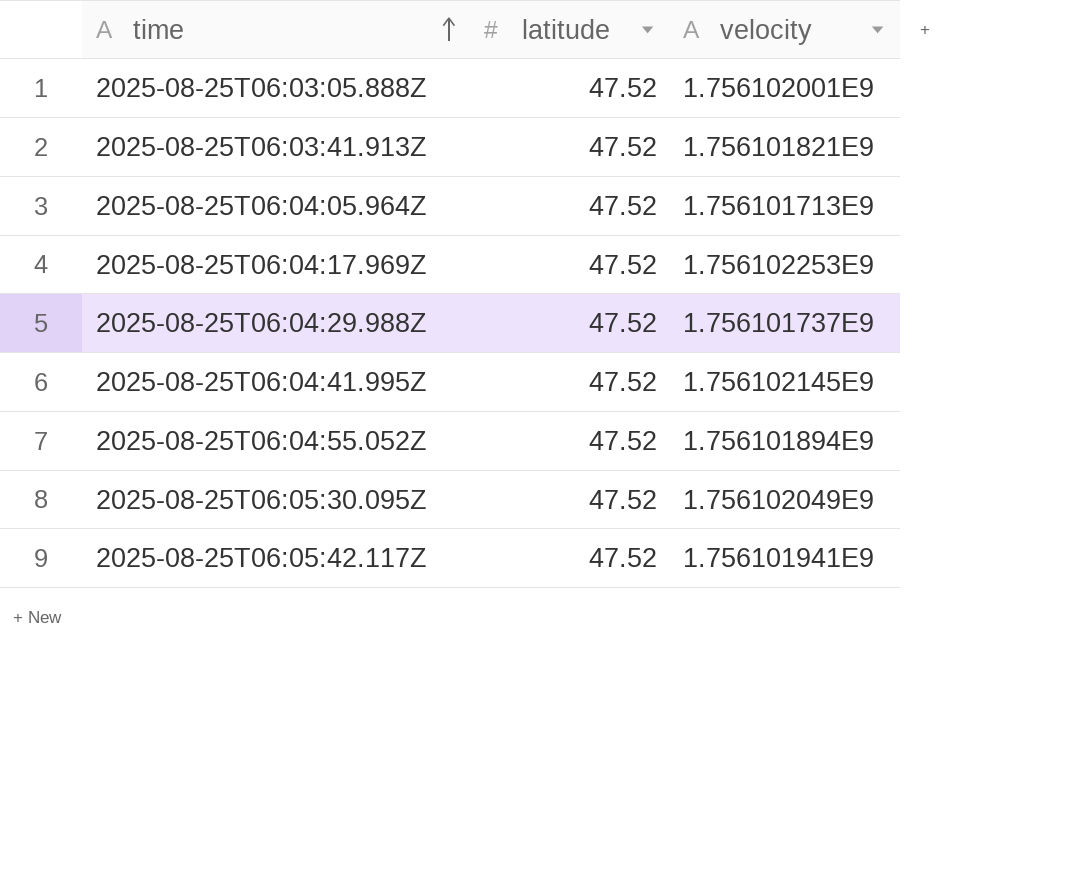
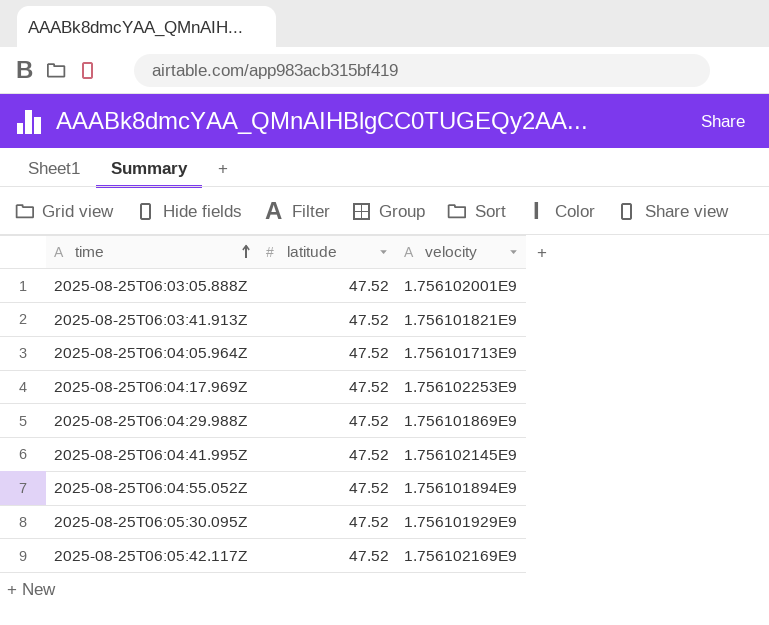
2025-08-25T06:04:29.988Z | velocity: 1.756101737E9 -> 1.756101869E9
2025-08-25T06:05:30.095Z | velocity: 1.756102049E9 -> 1.756101929E9
2025-08-25T06:05:42.117Z | velocity: 1.756101941E9 -> 1.756102169E9

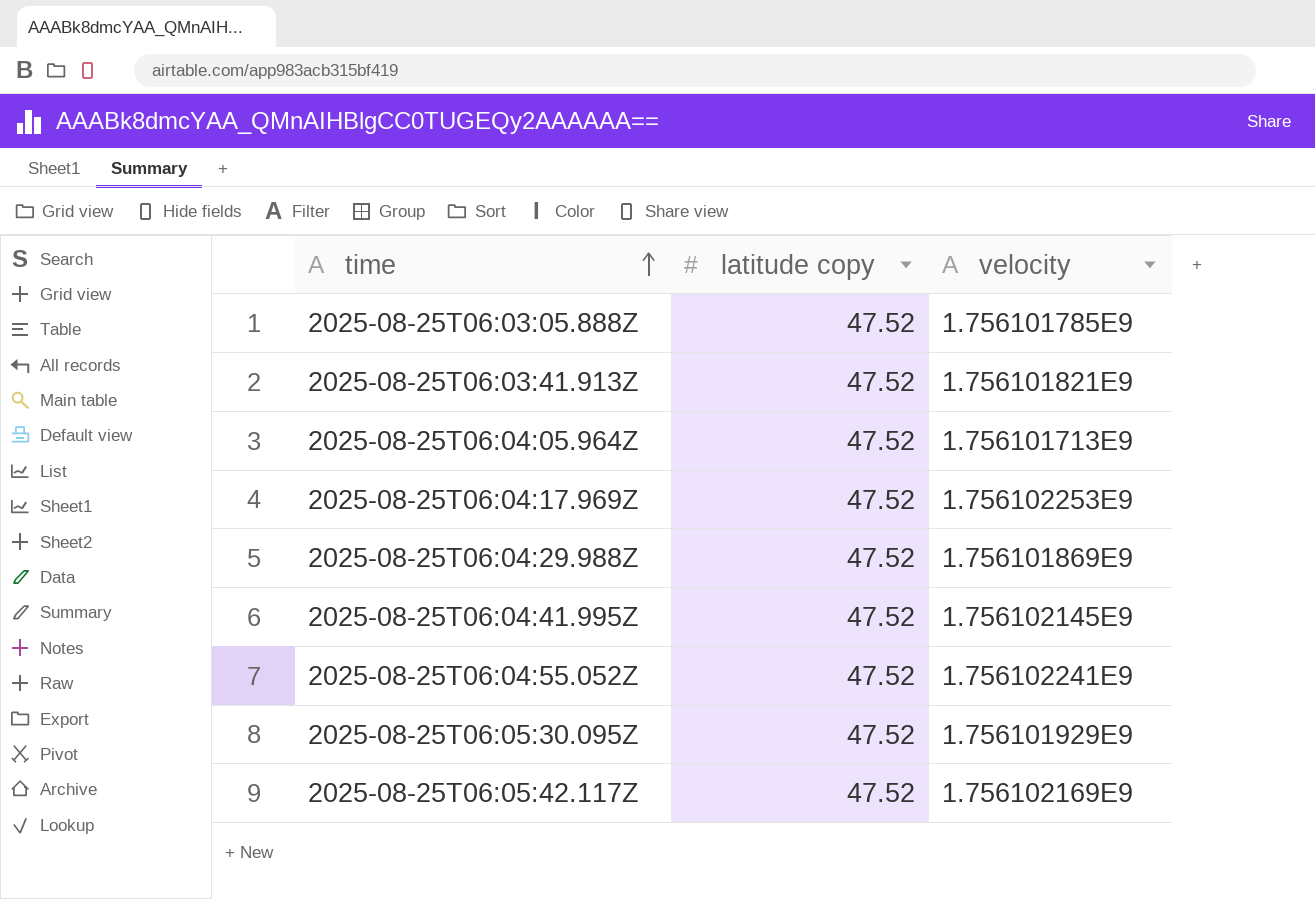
column name: latitude -> latitude copy
2025-08-25T06:03:05.888Z | velocity: 1.756102001E9 -> 1.756101785E9
2025-08-25T06:04:55.052Z | velocity: 1.756101894E9 -> 1.756102241E9

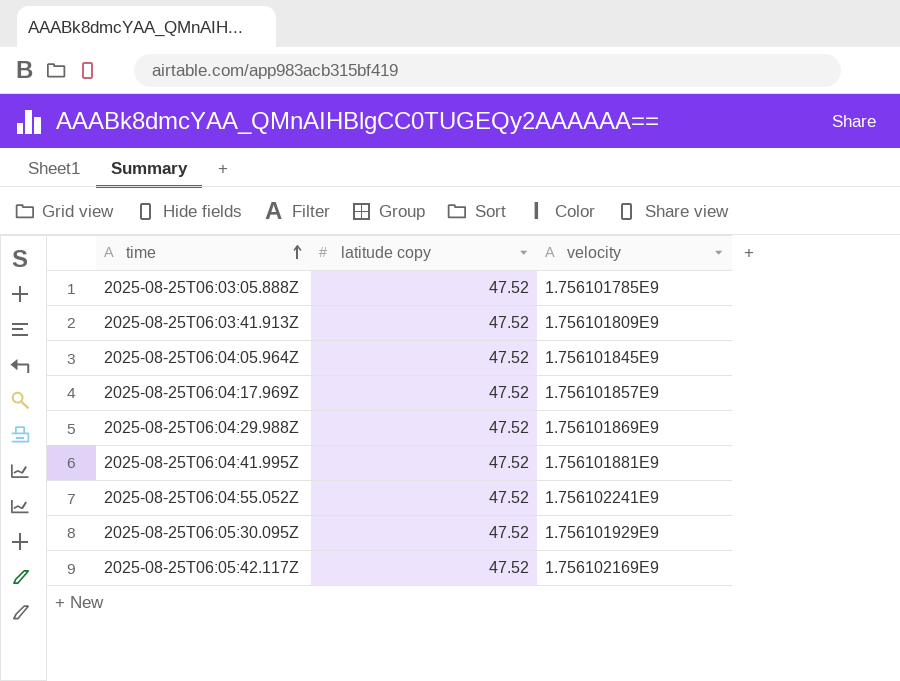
2025-08-25T06:03:41.913Z | velocity: 1.756101821E9 -> 1.756101809E9
2025-08-25T06:04:05.964Z | velocity: 1.756101713E9 -> 1.756101845E9
2025-08-25T06:04:17.969Z | velocity: 1.756102253E9 -> 1.756101857E9
2025-08-25T06:04:41.995Z | velocity: 1.756102145E9 -> 1.756101881E9

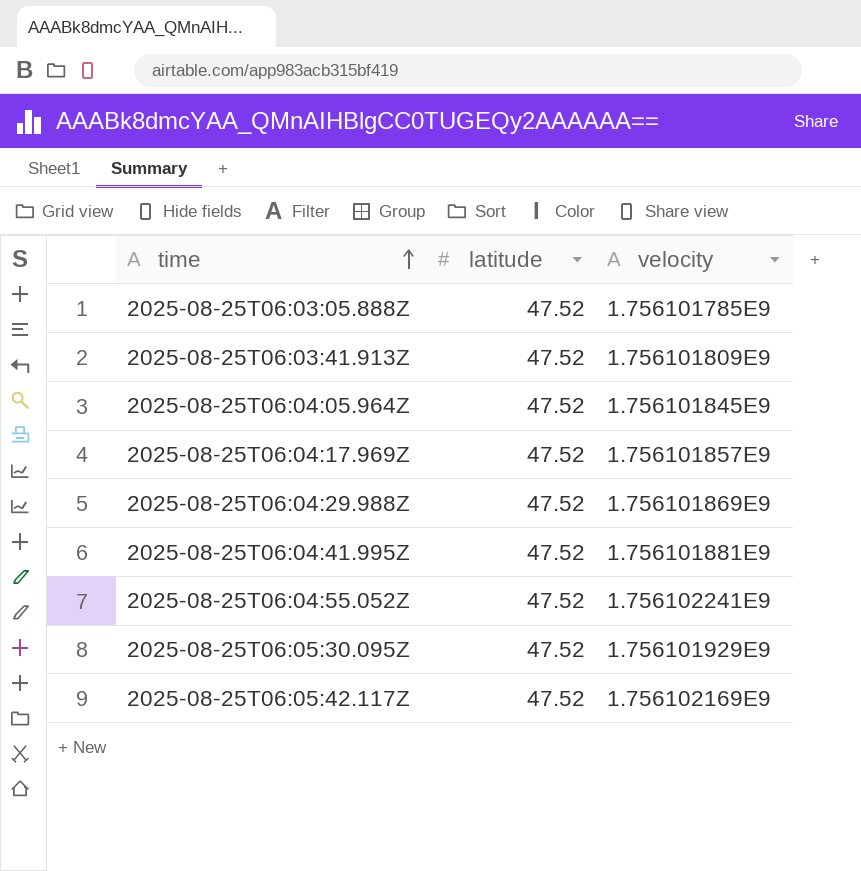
column name: latitude copy -> latitude

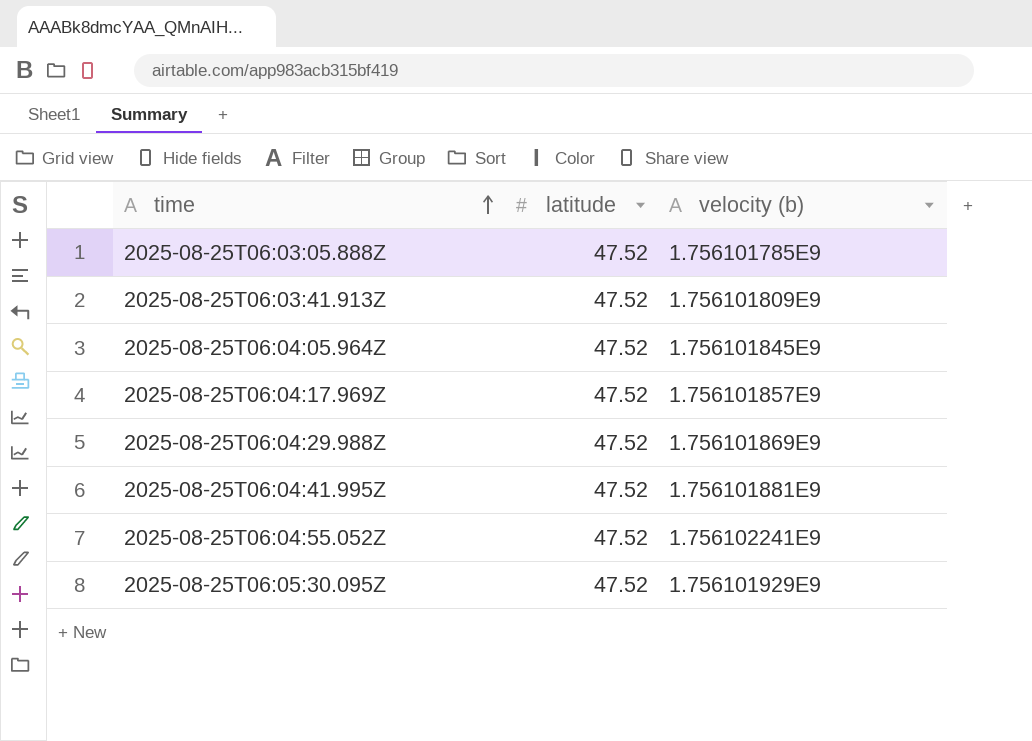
column name: velocity -> velocity (b)
row 2025-08-25T06:05:42.117Z: 47.52 | 1.756102169E9 -> none

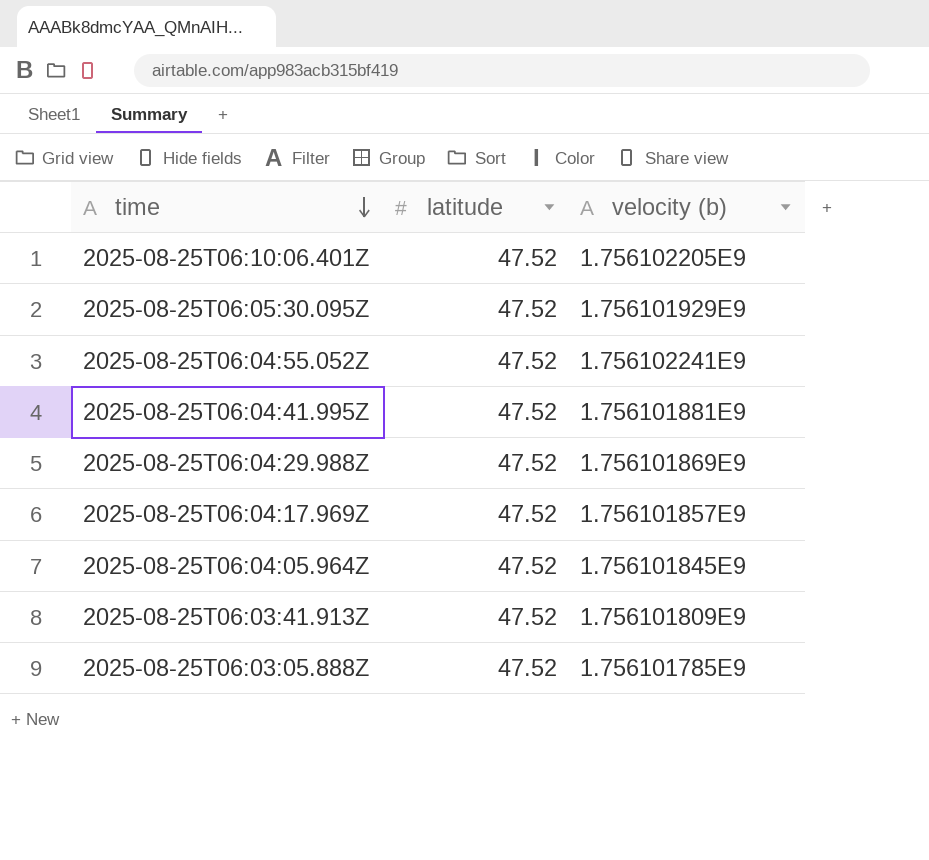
row order: time ascending -> time descending
row 2025-08-25T06:10:06.401Z: none -> 47.52 | 1.756102205E9

